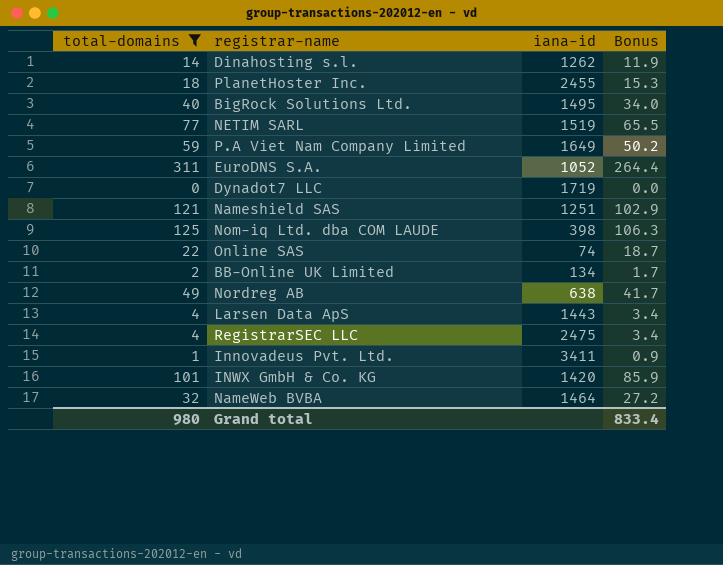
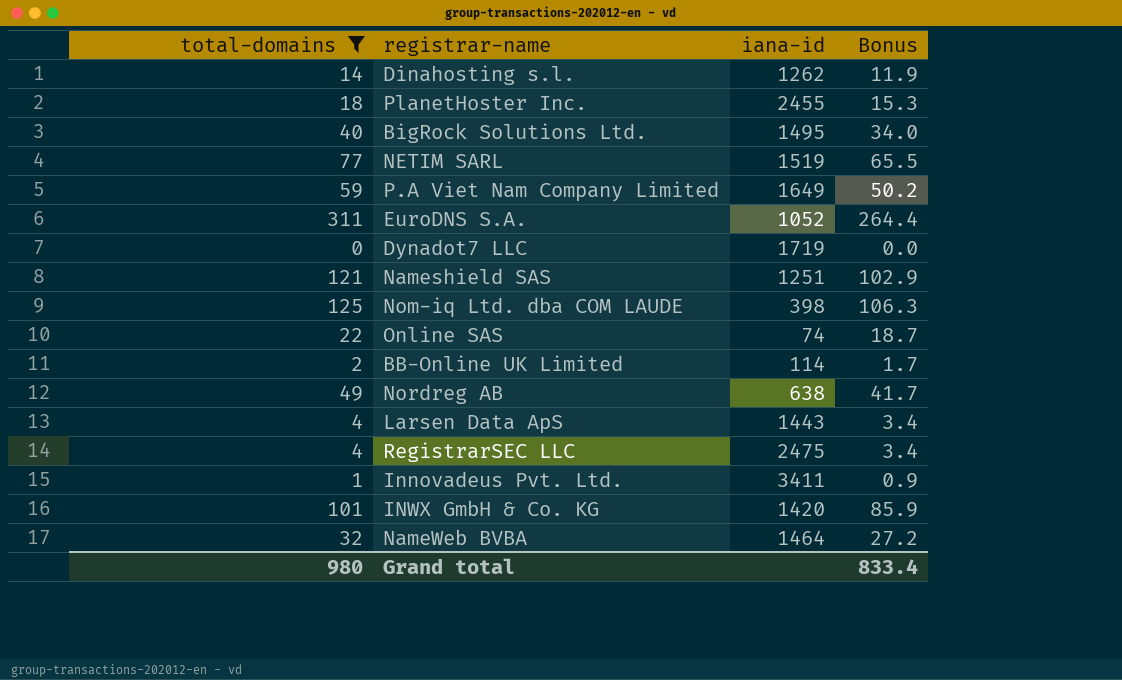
BB-Online UK Limited | iana-id: 134 -> 114

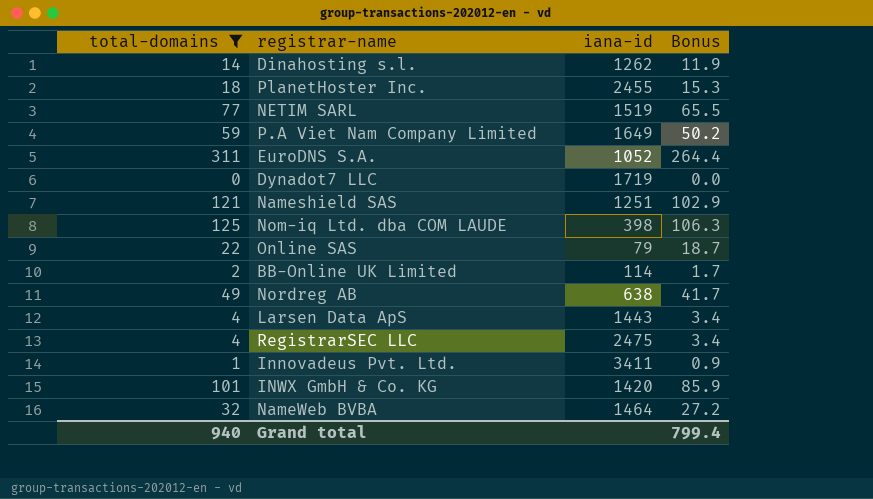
row BigRock Solutions Ltd.: 40 | 1495 | 34.0 -> none
Online SAS | iana-id: 74 -> 79
Grand total | total-domains: 980 -> 940
Grand total | Bonus: 833.4 -> 799.4

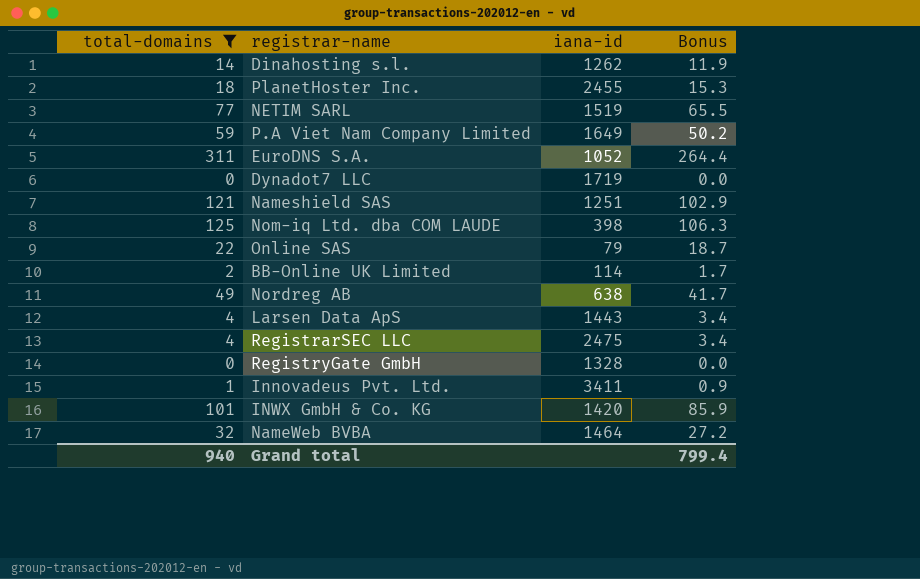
row RegistryGate GmbH: none -> 0 | 1328 | 0.0

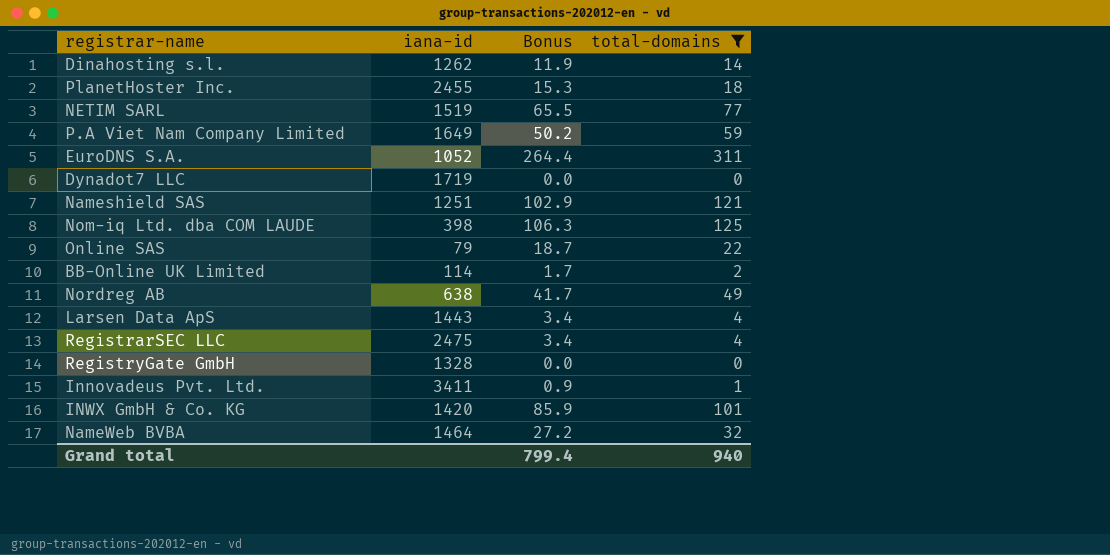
column total-domains | position: 1 -> 4

